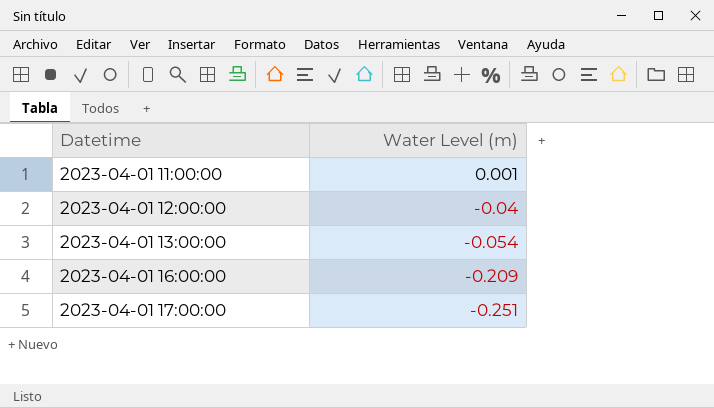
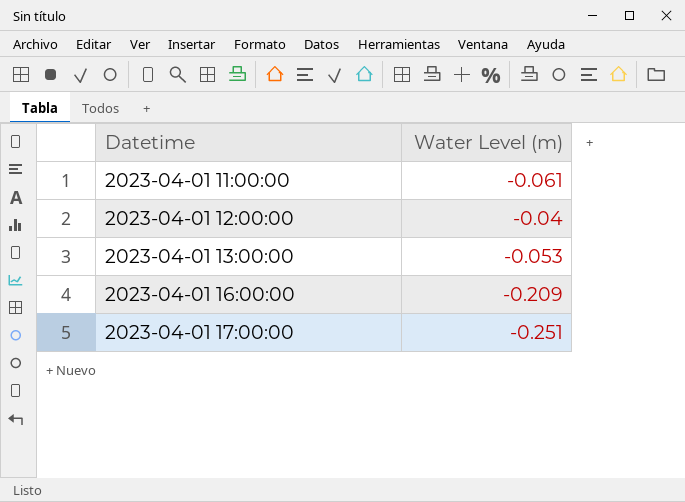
2023-04-01 11:00:00 | Water Level (m): 0.001 -> -0.061
2023-04-01 13:00:00 | Water Level (m): -0.054 -> -0.053

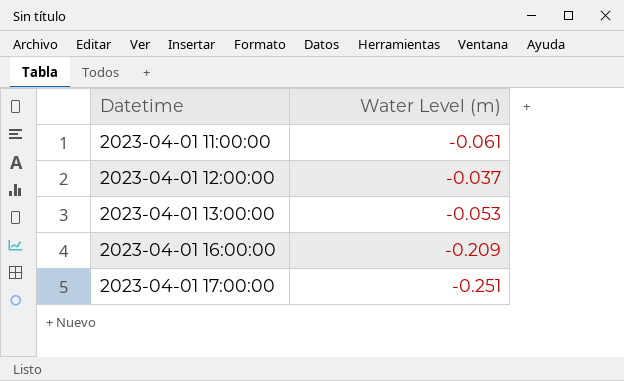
2023-04-01 12:00:00 | Water Level (m): -0.04 -> -0.037

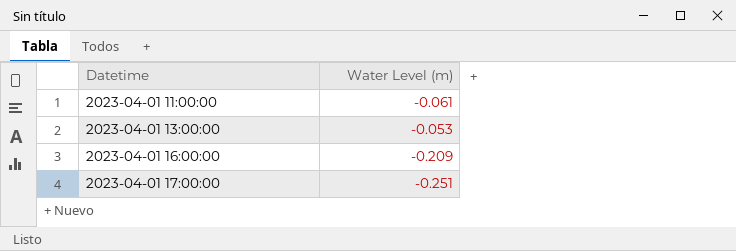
row 2023-04-01 12:00:00: -0.037 -> none

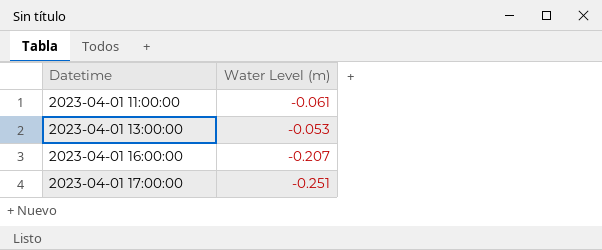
2023-04-01 16:00:00 | Water Level (m): -0.209 -> -0.207

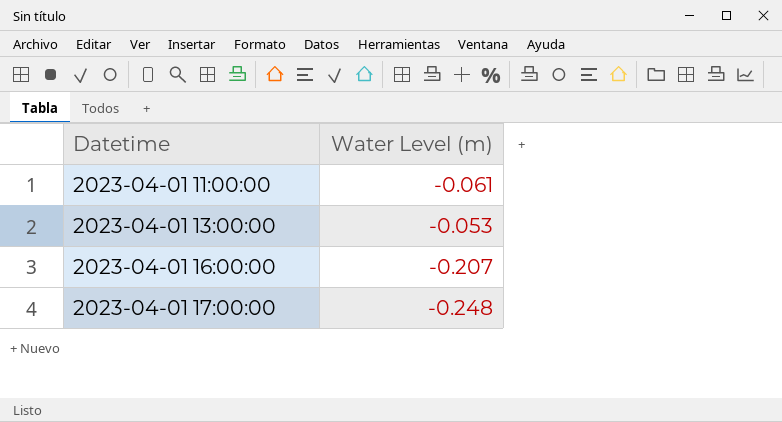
2023-04-01 17:00:00 | Water Level (m): -0.251 -> -0.248

